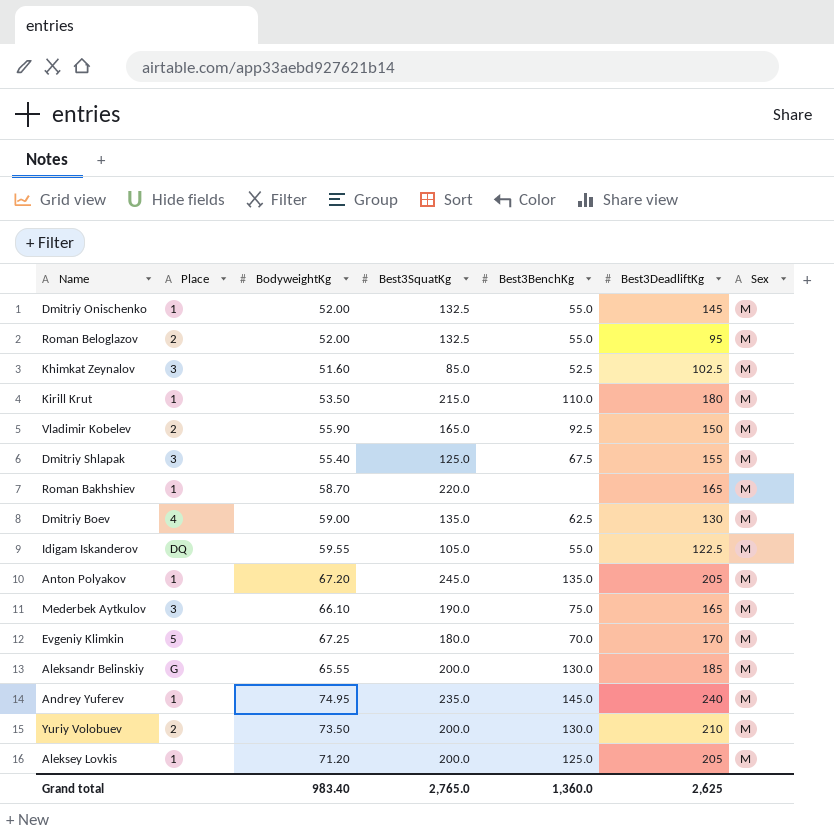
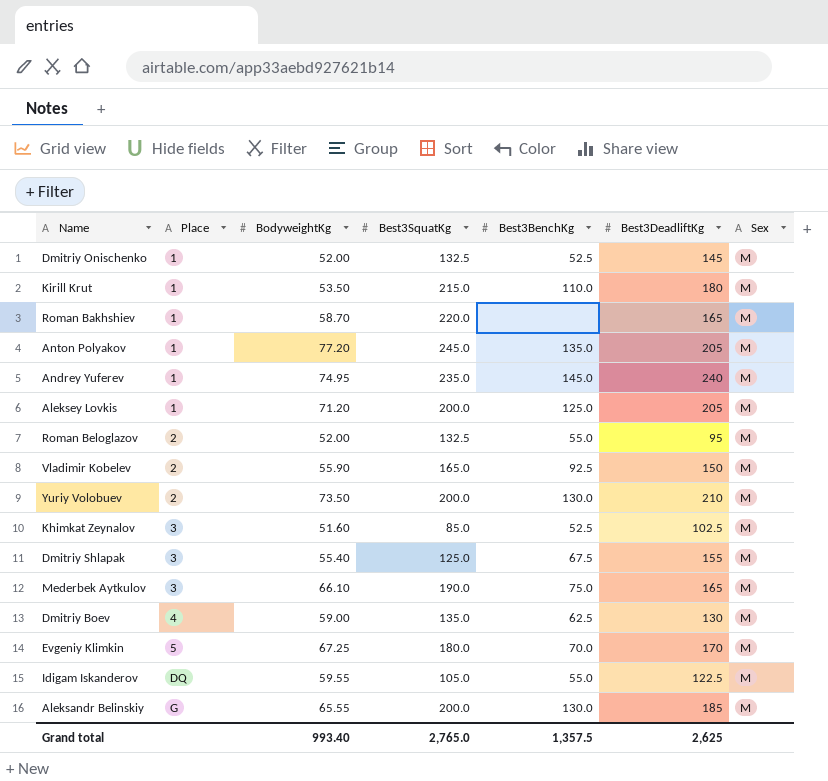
row order: none -> Place ascending
Dmitriy Onischenko | Best3BenchKg: 55.0 -> 52.5
Anton Polyakov | BodyweightKg: 67.20 -> 77.20
Grand total | BodyweightKg: 983.40 -> 993.40
Grand total | Best3BenchKg: 1,360.0 -> 1,357.5

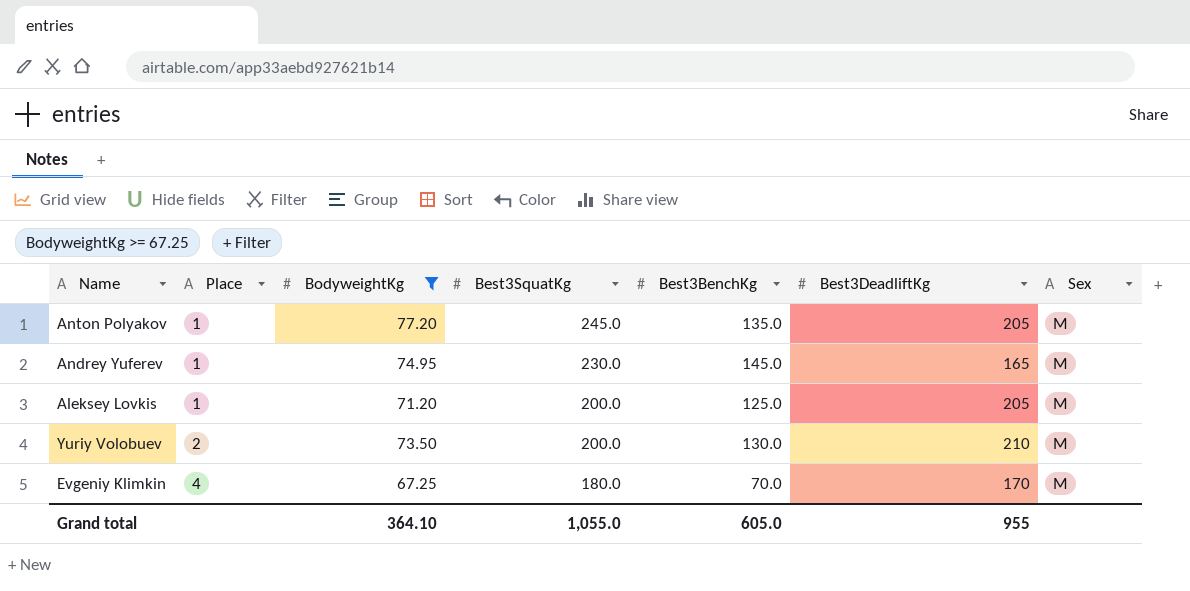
filter: none -> BodyweightKg >= 67.25
Andrey Yuferev | Best3SquatKg: 235.0 -> 230.0
Andrey Yuferev | Best3DeadliftKg: 240 -> 165
Evgeniy Klimkin | Place: 5 -> 4
Grand total | BodyweightKg: 993.40 -> 364.10
Grand total | Best3SquatKg: 2,765.0 -> 1,055.0
Grand total | Best3BenchKg: 1,357.5 -> 605.0
Grand total | Best3DeadliftKg: 2,625 -> 955

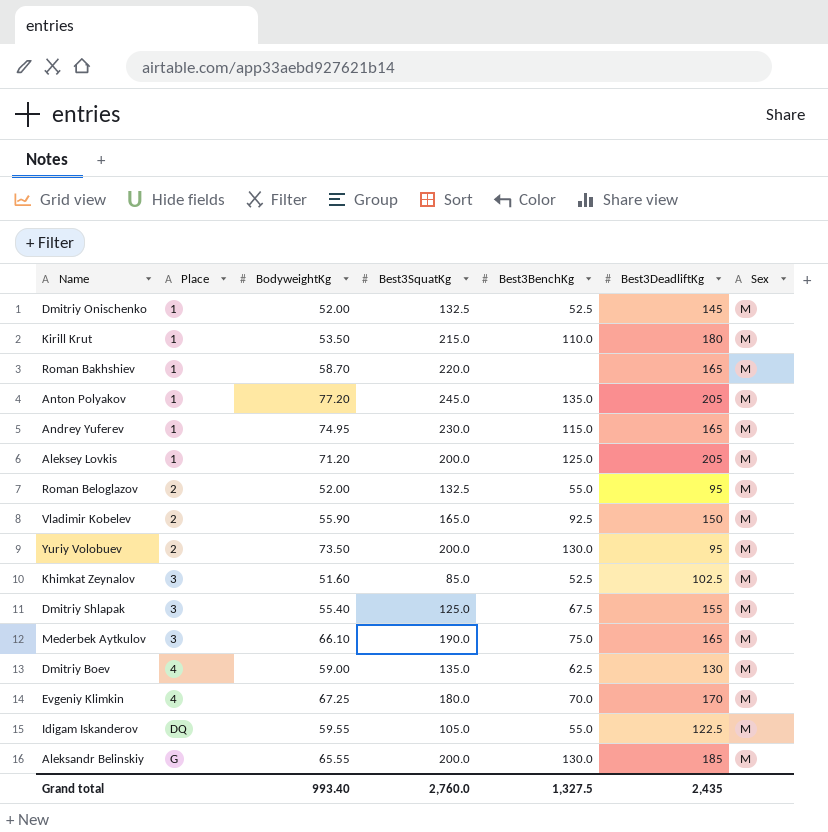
filter: BodyweightKg >= 67.25 -> none
Andrey Yuferev | Best3BenchKg: 145.0 -> 115.0
Yuriy Volobuev | Best3DeadliftKg: 210 -> 95
Grand total | BodyweightKg: 364.10 -> 993.40
Grand total | Best3SquatKg: 1,055.0 -> 2,760.0
Grand total | Best3BenchKg: 605.0 -> 1,327.5
Grand total | Best3DeadliftKg: 955 -> 2,435

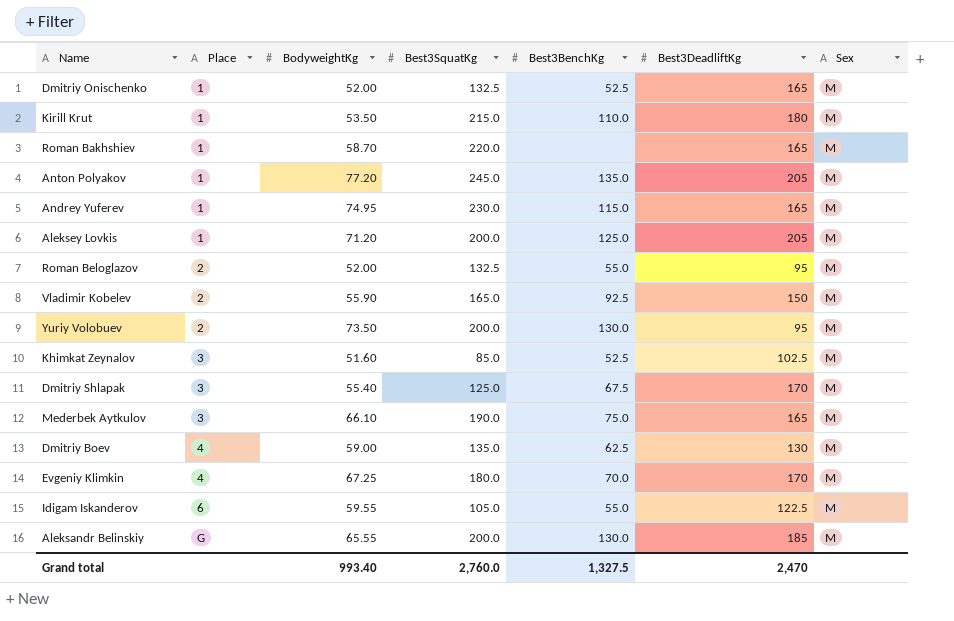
Dmitriy Onischenko | Best3DeadliftKg: 145 -> 165
Dmitriy Shlapak | Best3DeadliftKg: 155 -> 170
Idigam Iskanderov | Place: DQ -> 6
Grand total | Best3DeadliftKg: 2,435 -> 2,470

